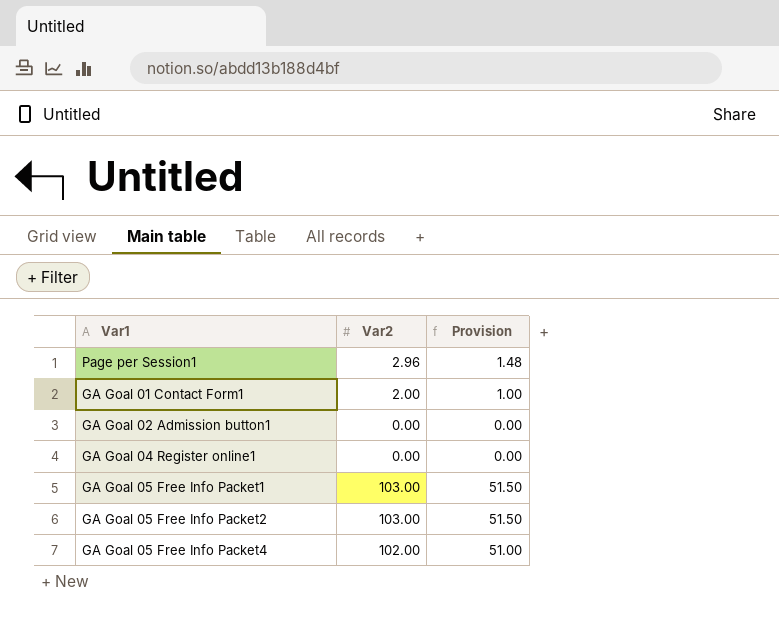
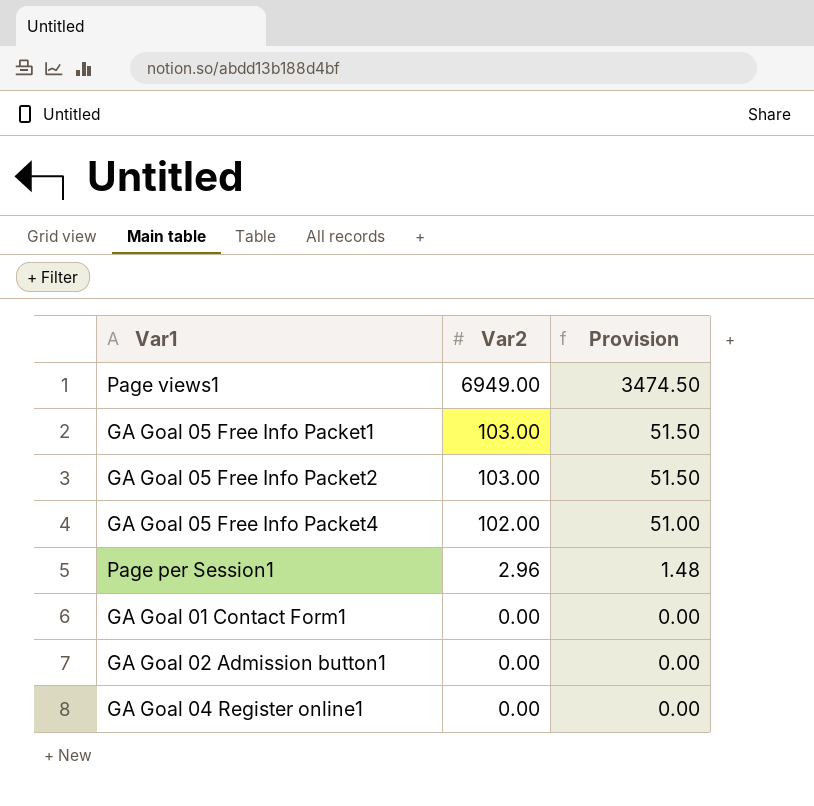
row order: none -> Var2 descending
row Page views1: none -> 6949.00 | 3474.50
GA Goal 01 Contact Form1 | Var2: 2.00 -> 0.00
GA Goal 01 Contact Form1 | Provision: 1.00 -> 0.00

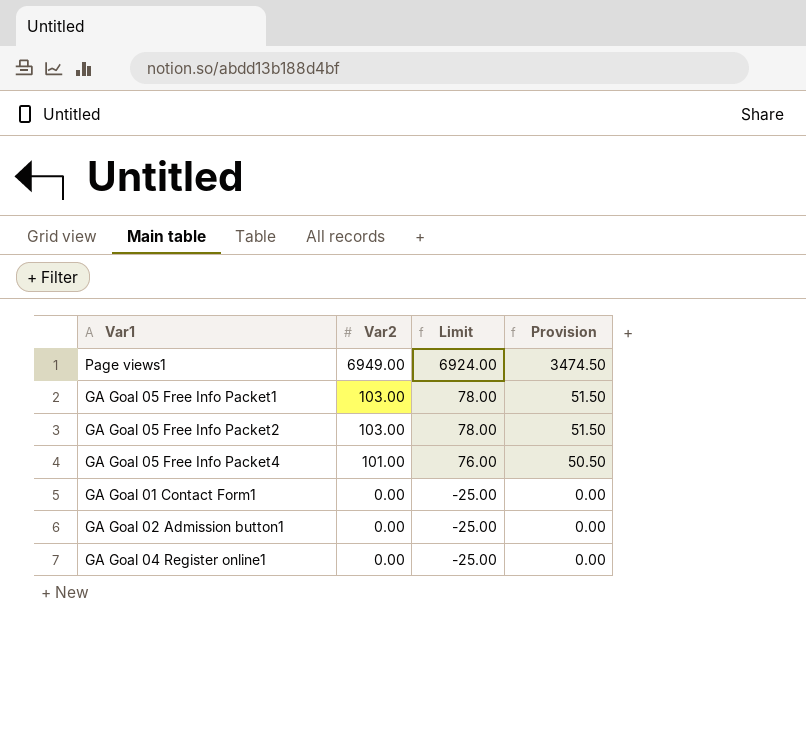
column Limit | formula: none -> [Var2] - 25
row Page per Session1: 2.96 | 1.48 -> none
GA Goal 05 Free Info Packet4 | Var2: 102.00 -> 101.00
GA Goal 05 Free Info Packet4 | Provision: 51.00 -> 50.50

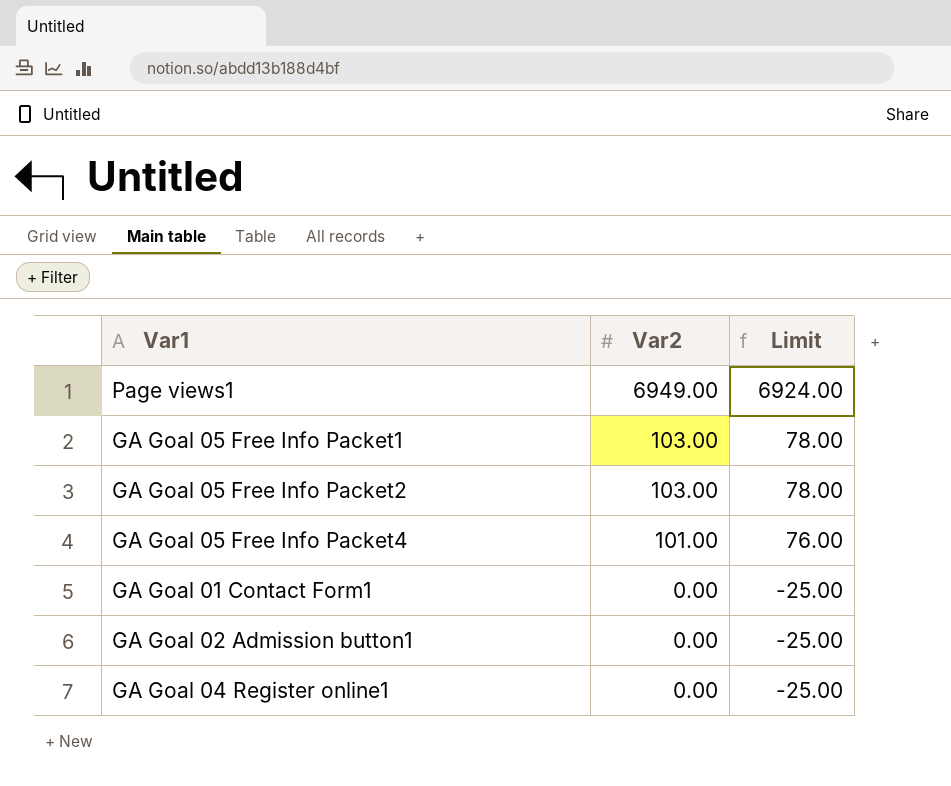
column Provision | formula: [Var2] * 0.5 -> none

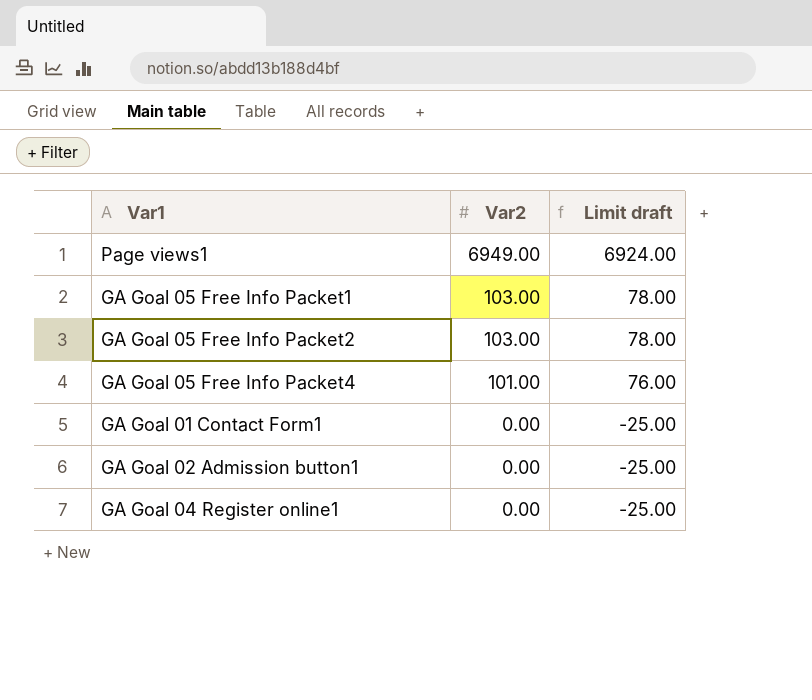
column name: Limit -> Limit draft

